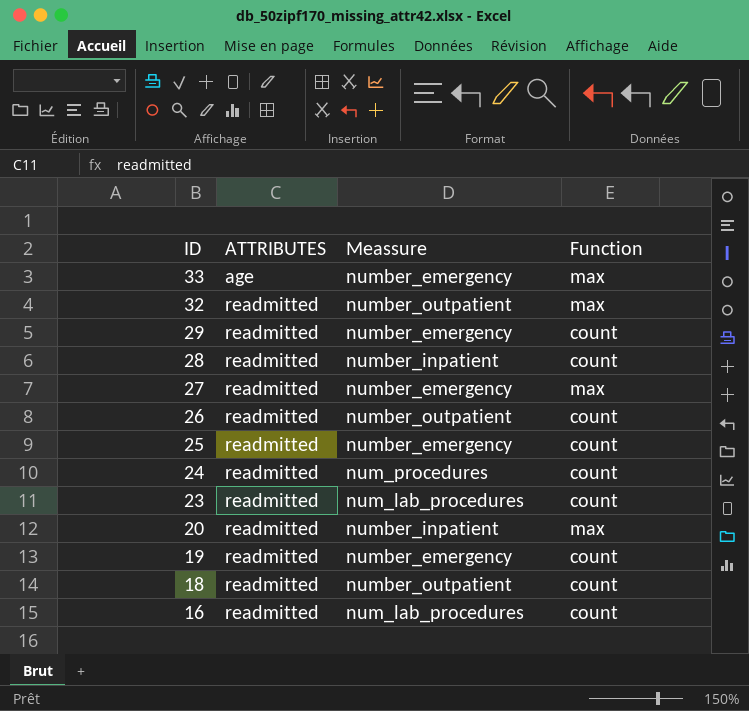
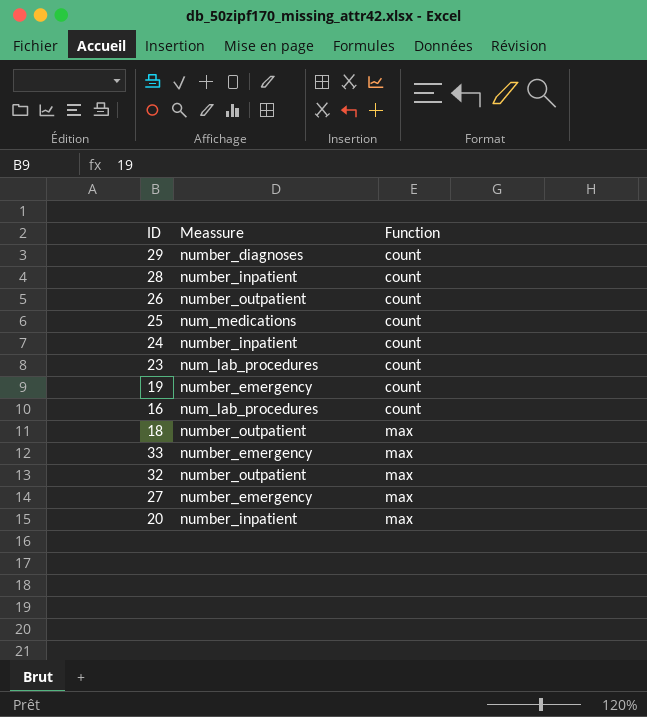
row order: ID descending -> Function ascending
column ATTRIBUTES | position: 2 -> none
29 | Meassure: number_emergency -> number_diagnoses
25 | Meassure: number_emergency -> num_medications
24 | Meassure: num_procedures -> number_inpatient
18 | Function: count -> max

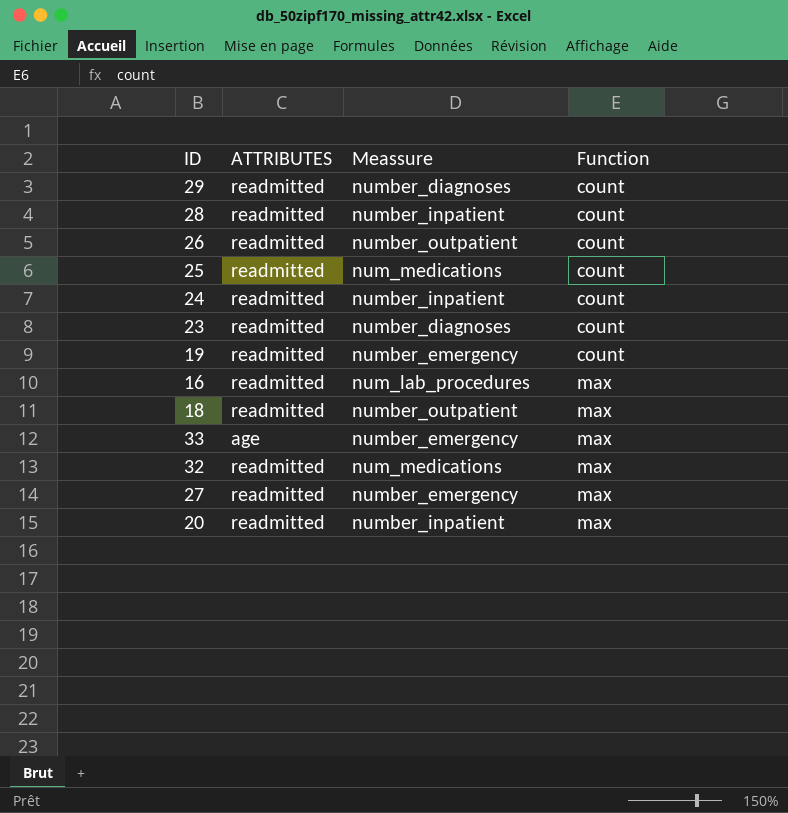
column ATTRIBUTES | position: none -> 2
23 | Meassure: num_lab_procedures -> number_diagnoses
16 | Function: count -> max
32 | Meassure: number_outpatient -> num_medications

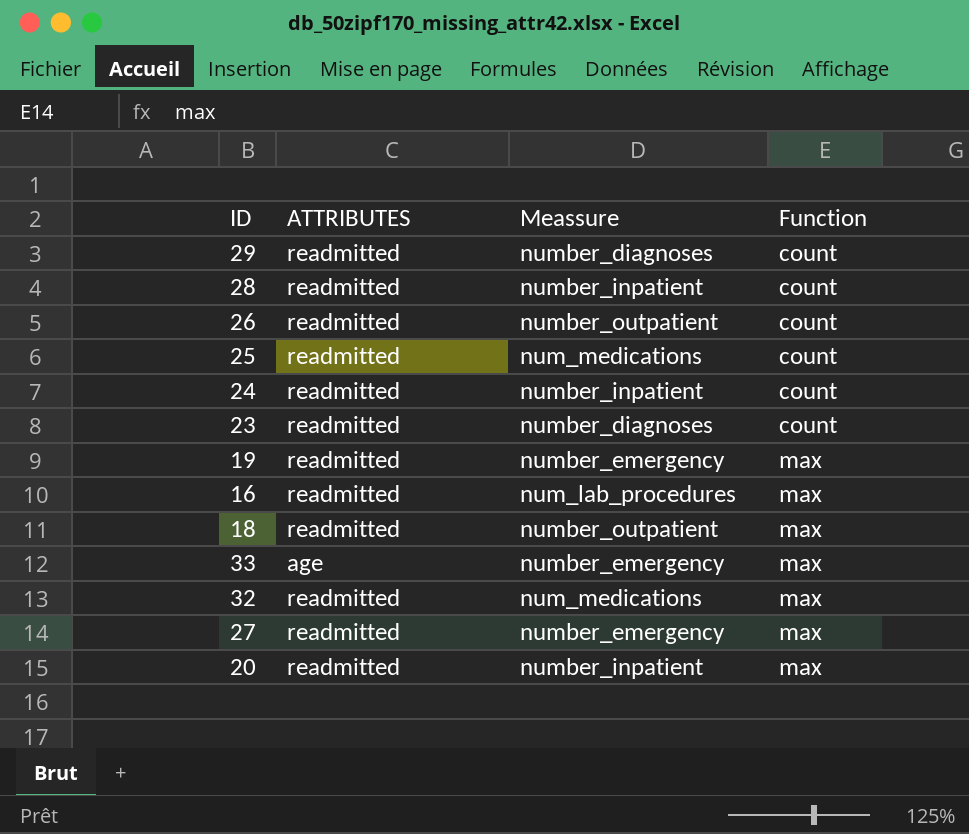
19 | Function: count -> max

